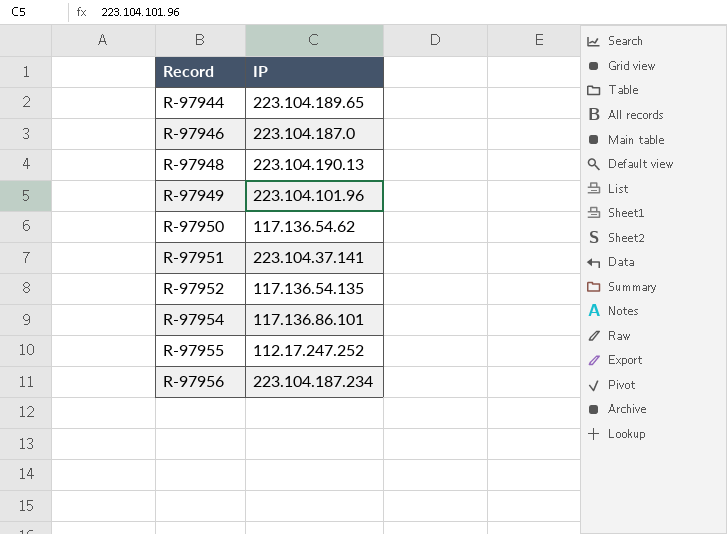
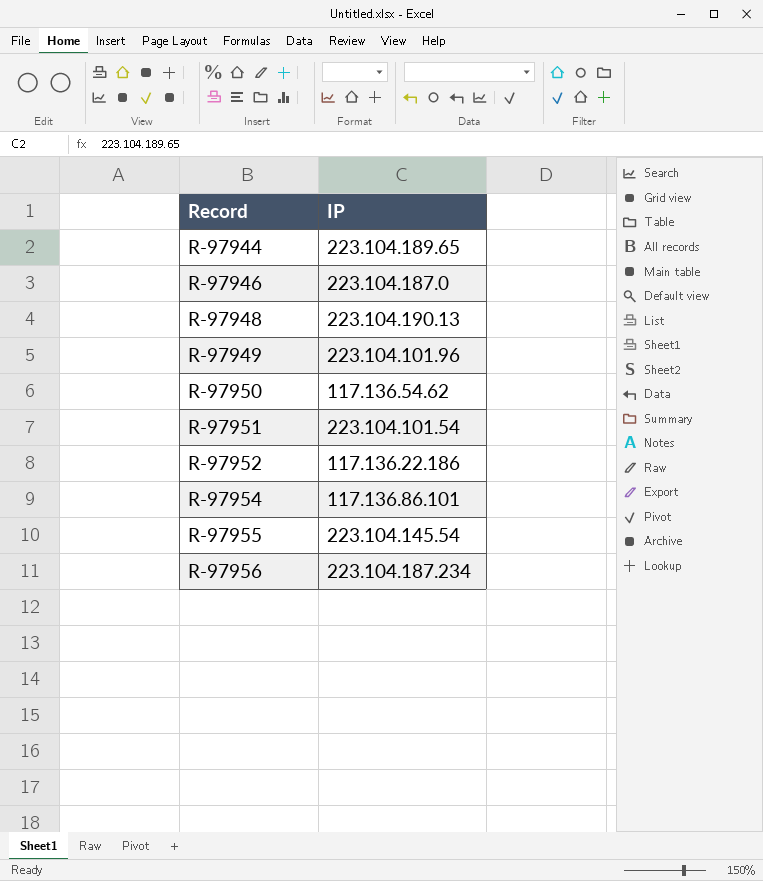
R-97951 | IP: 223.104.37.141 -> 223.104.101.54
R-97952 | IP: 117.136.54.135 -> 117.136.22.186
R-97955 | IP: 112.17.247.252 -> 223.104.145.54

